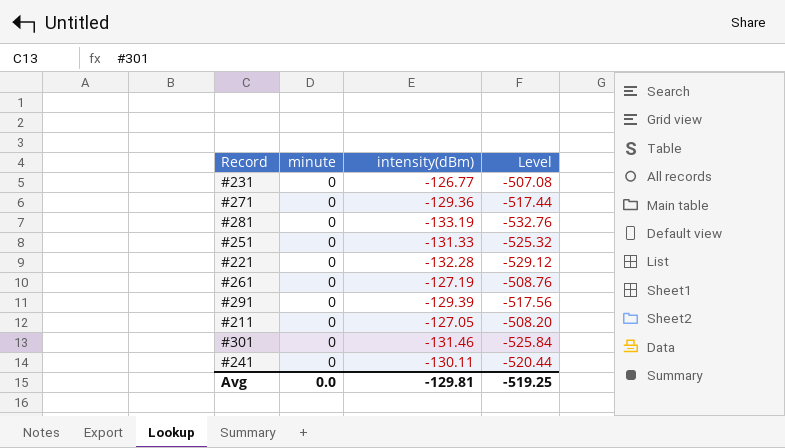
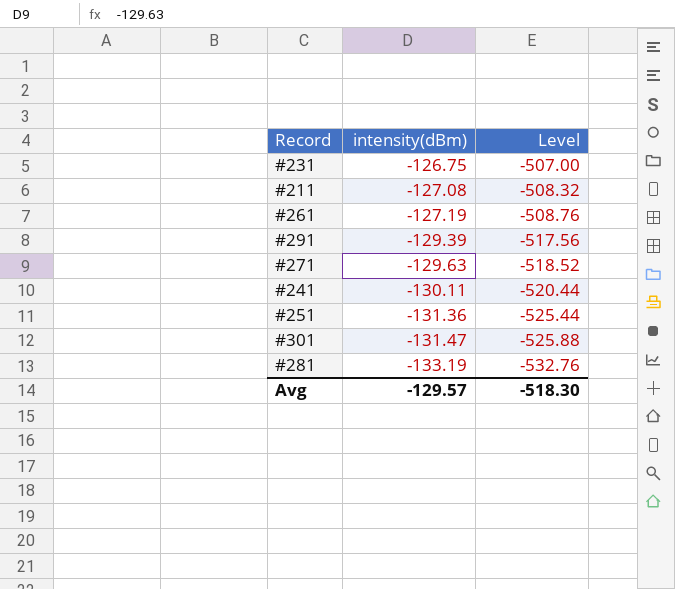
row order: none -> intensity(dBm) descending
column minute | position: 2 -> none
row #221: 0 | -132.28 | -529.12 -> none
#231 | intensity(dBm): -126.77 -> -126.75
#231 | Level: -507.08 -> -507.00
#211 | intensity(dBm): -127.05 -> -127.08
#211 | Level: -508.20 -> -508.32
#271 | intensity(dBm): -129.36 -> -129.63
#271 | Level: -517.44 -> -518.52
#251 | intensity(dBm): -131.33 -> -131.36
#251 | Level: -525.32 -> -525.44
#301 | intensity(dBm): -131.46 -> -131.47
#301 | Level: -525.84 -> -525.88
Avg | intensity(dBm): -129.81 -> -129.57
Avg | Level: -519.25 -> -518.30

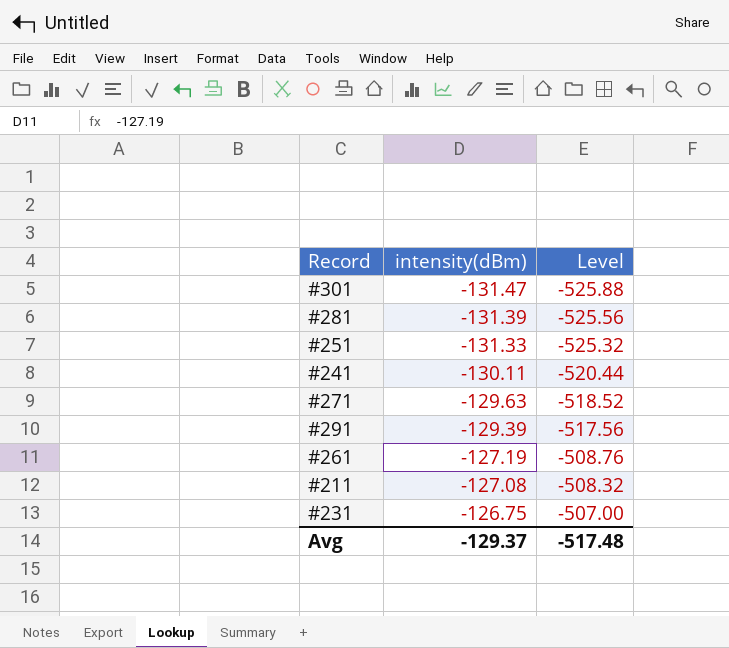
row order: intensity(dBm) descending -> intensity(dBm) ascending
#281 | intensity(dBm): -133.19 -> -131.39
#281 | Level: -532.76 -> -525.56
#251 | intensity(dBm): -131.36 -> -131.33
#251 | Level: -525.44 -> -525.32
Avg | intensity(dBm): -129.57 -> -129.37
Avg | Level: -518.30 -> -517.48

